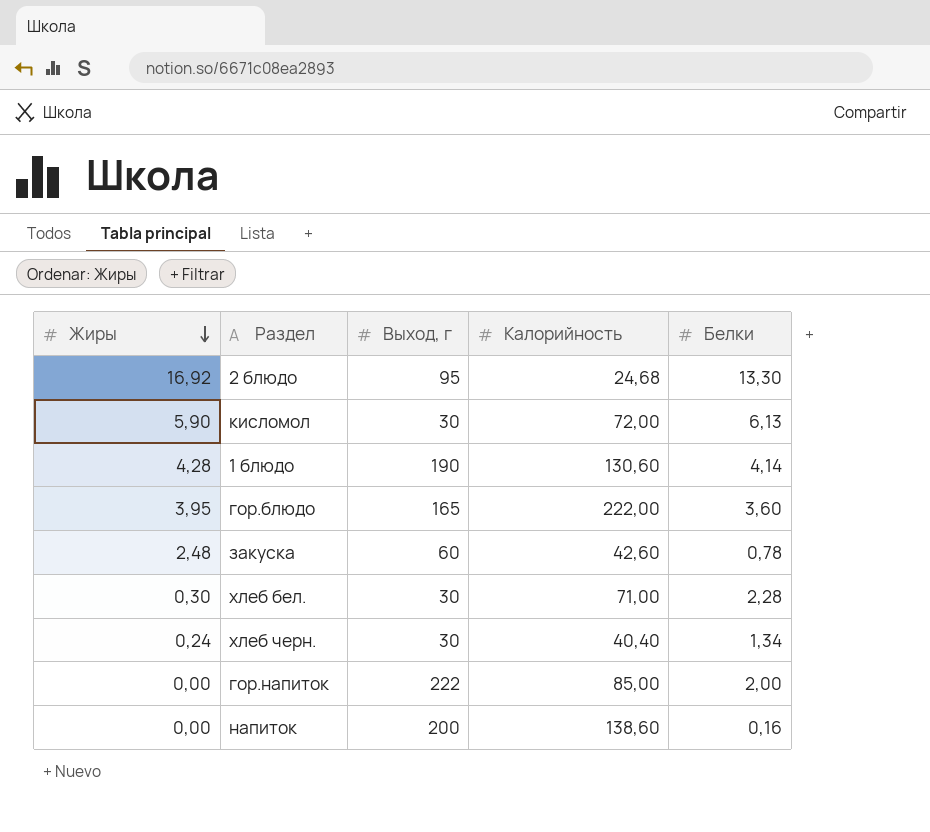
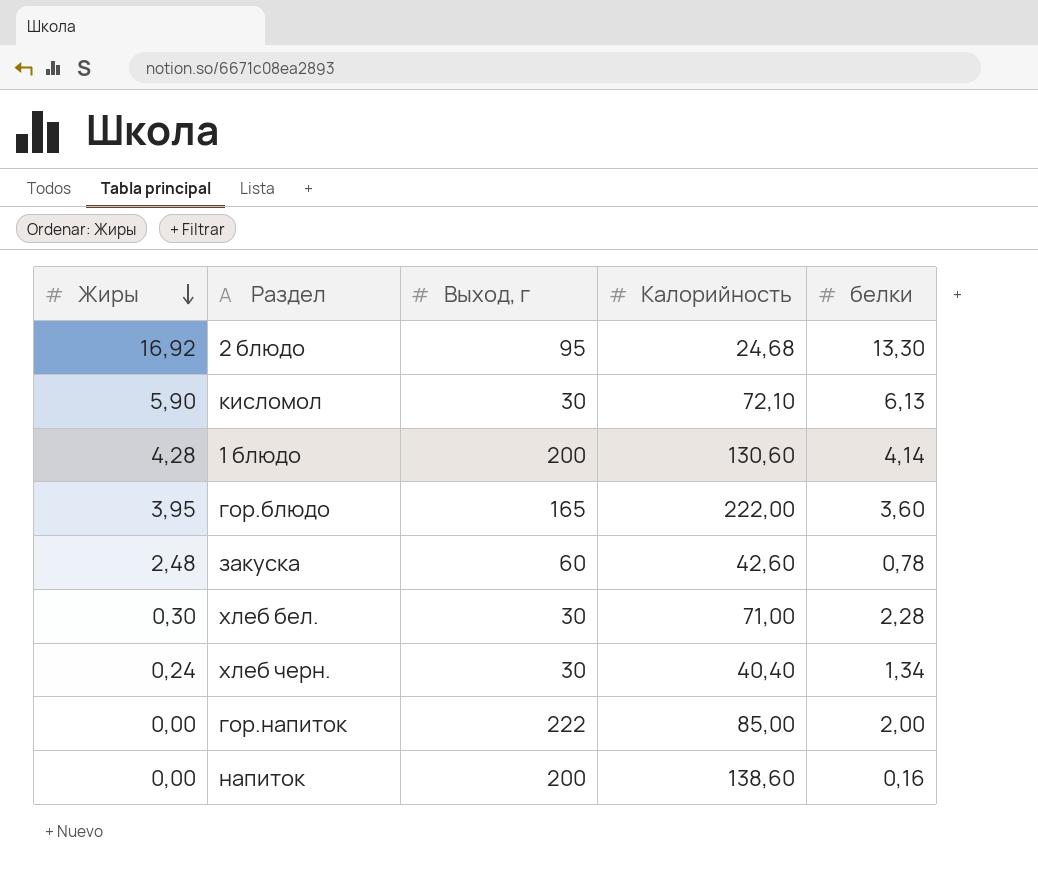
column name: Белки -> белки
кисломол | Калорийность: 72,00 -> 72,10
1 блюдо | Выход, г: 190 -> 200

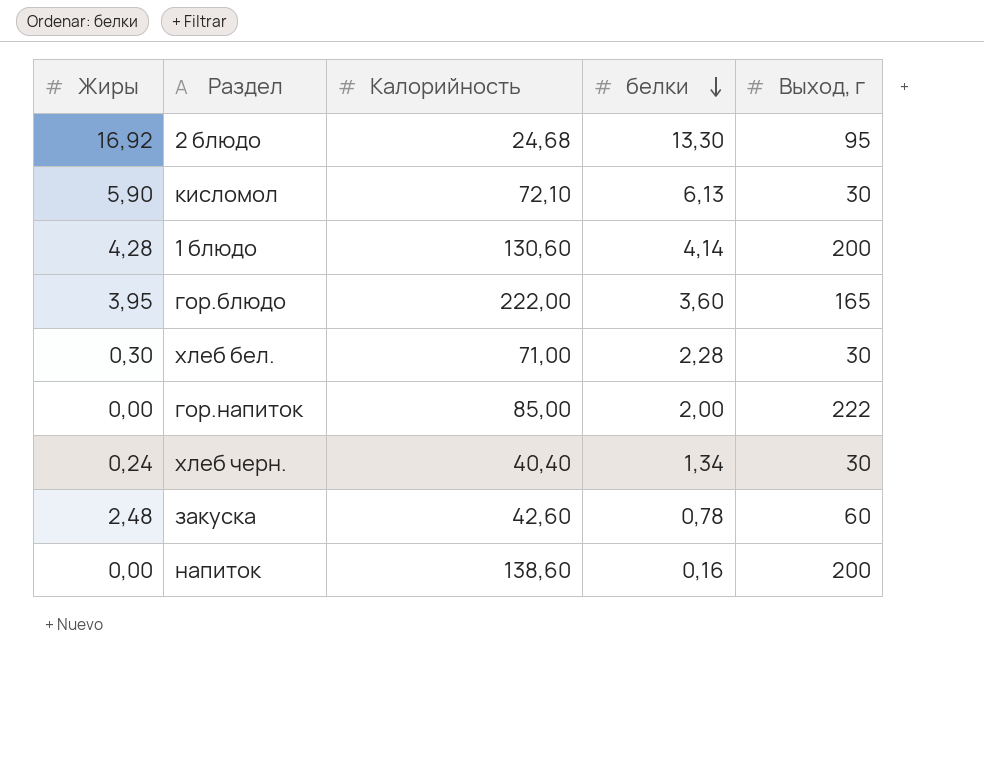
row order: Жиры descending -> белки descending
column Выход, г | position: 3 -> 5

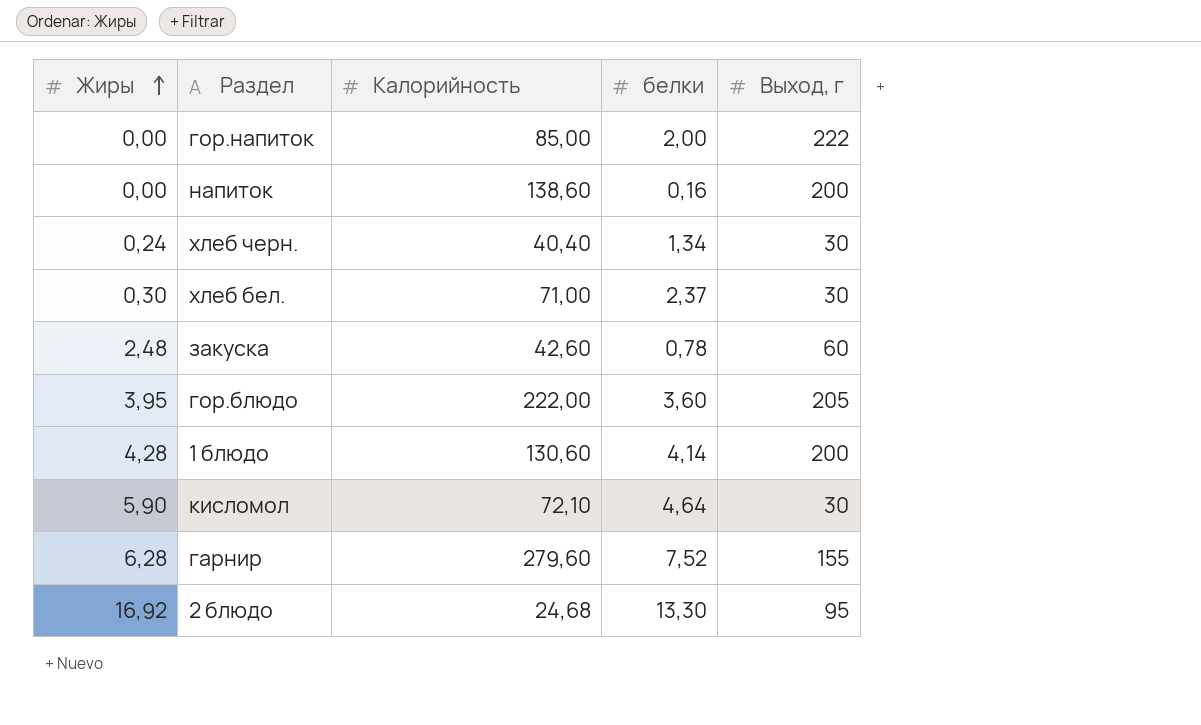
row order: белки descending -> Жиры ascending
хлеб бел. | белки: 2,28 -> 2,37
гор.блюдо | Выход, г: 165 -> 205
кисломол | белки: 6,13 -> 4,64
row гарнир: none -> 6,28 | 279,60 | 7,52 | 155

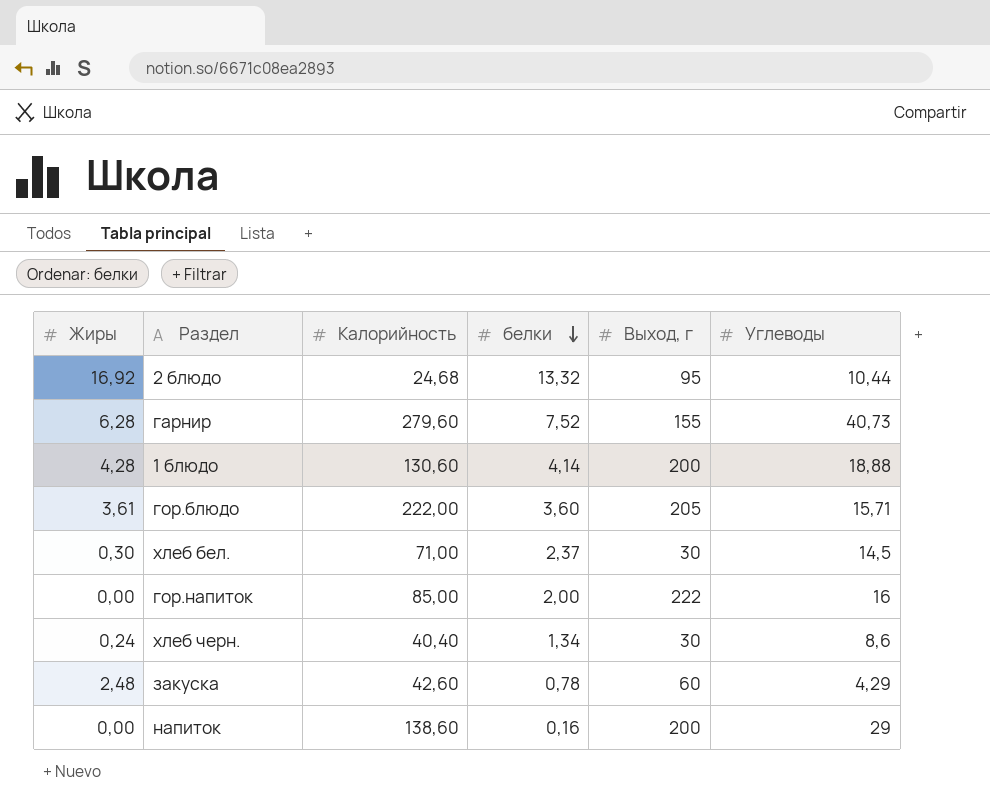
row order: Жиры ascending -> белки descending
column Углеводы | position: none -> 6
row кисломол: 5,90 | 72,10 | 4,64 | 30 -> none
2 блюдо | белки: 13,30 -> 13,32
гор.блюдо | Жиры: 3,95 -> 3,61

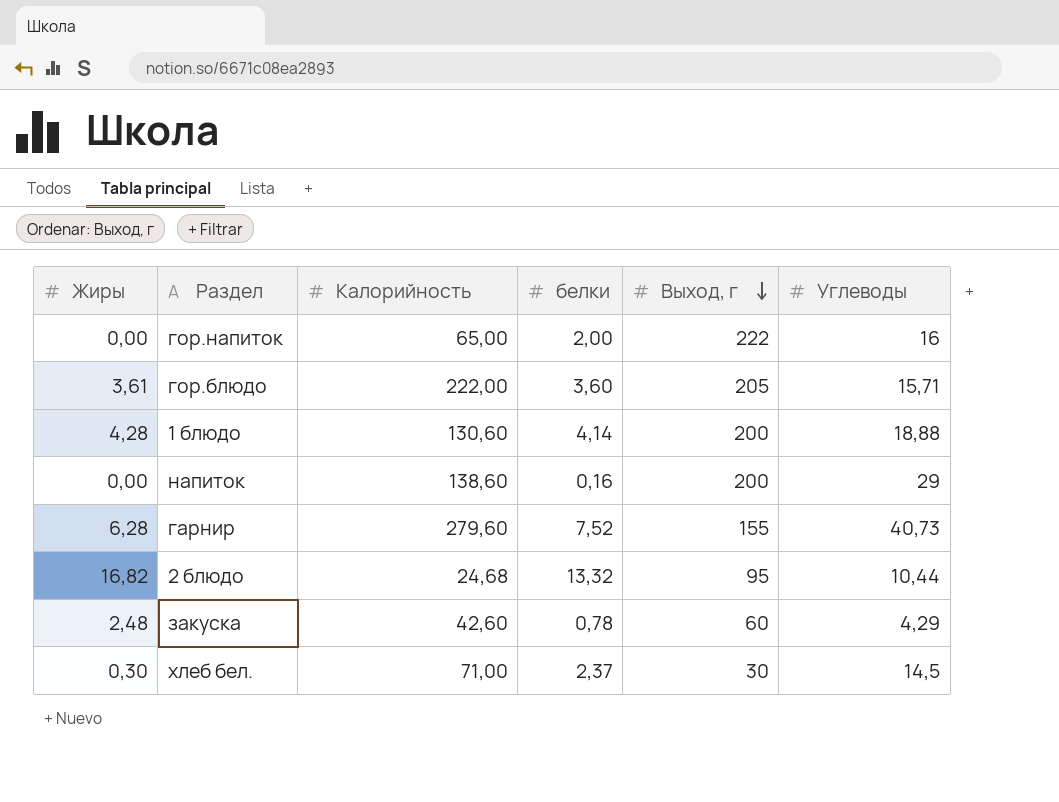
row order: белки descending -> Выход, г descending
row хлеб черн.: 0,24 | 40,40 | 1,34 | 30 | 8,6 -> none
гор.напиток | Калорийность: 85,00 -> 65,00
2 блюдо | Жиры: 16,92 -> 16,82

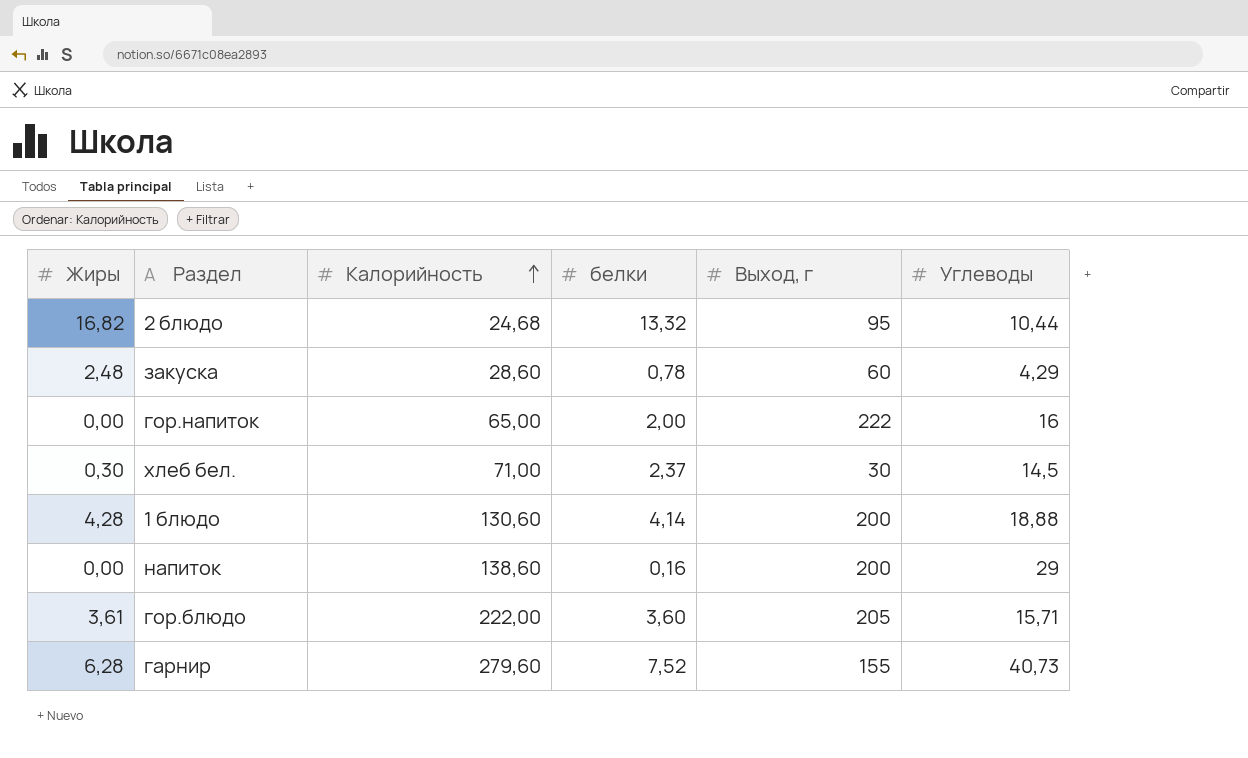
row order: Выход, г descending -> Калорийность ascending
закуска | Калорийность: 42,60 -> 28,60

